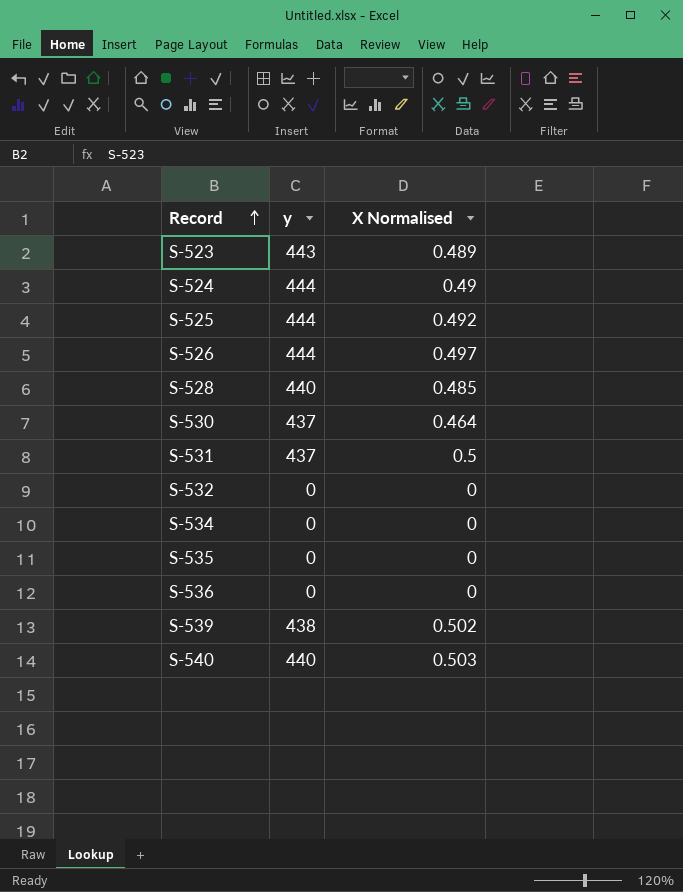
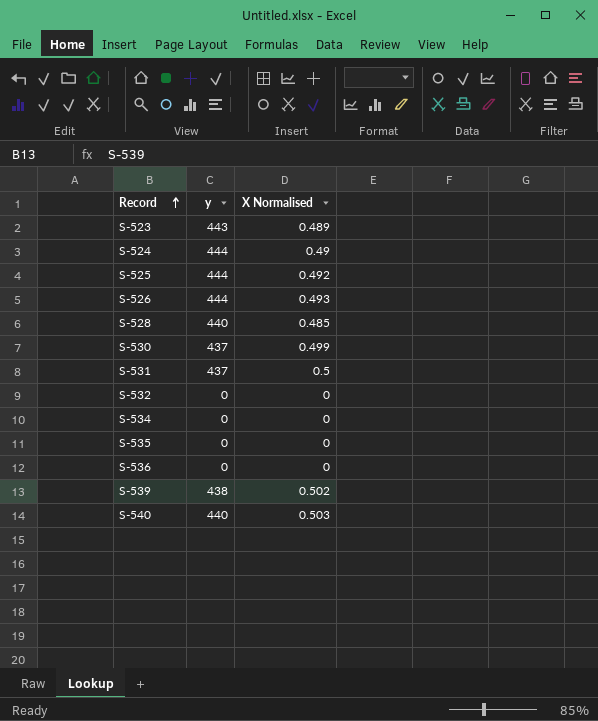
S-526 | X Normalised: 0.497 -> 0.493
S-530 | X Normalised: 0.464 -> 0.499

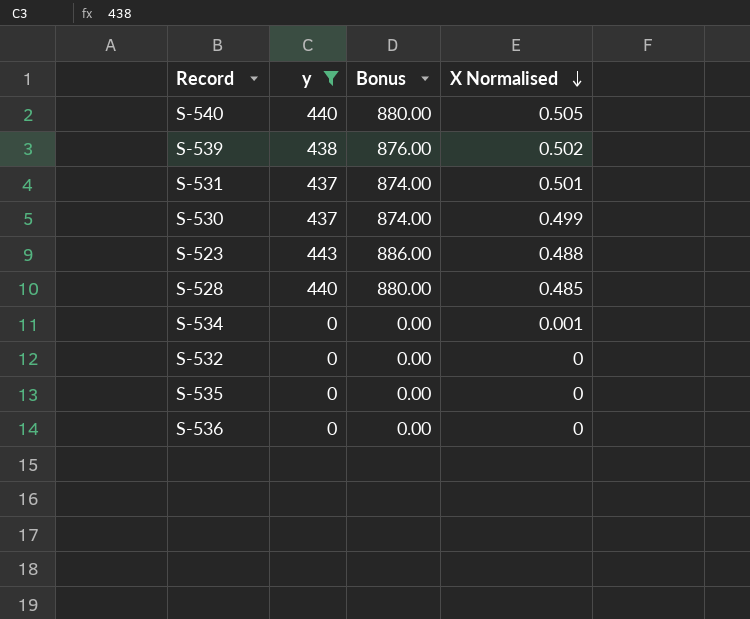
filter: none -> y != 444
row order: Record ascending -> X Normalised descending
column Bonus | formula: none -> [y] * 2
S-540 | X Normalised: 0.503 -> 0.505
S-531 | X Normalised: 0.5 -> 0.501
S-523 | X Normalised: 0.489 -> 0.488
S-534 | X Normalised: 0 -> 0.001

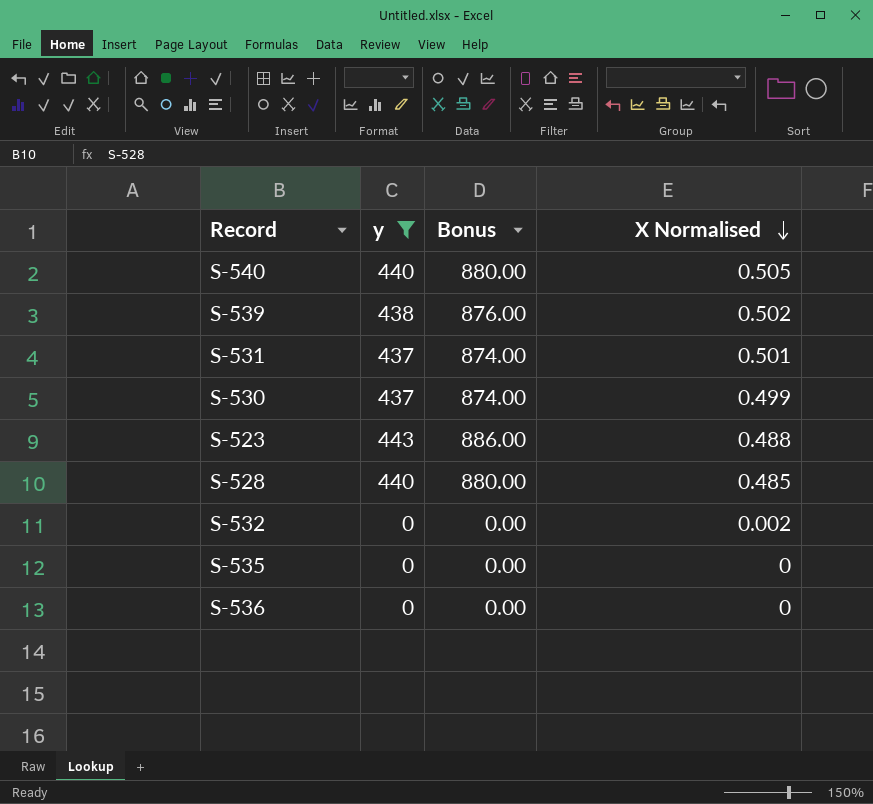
row S-534: 0 | 0.00 | 0.001 -> none
S-532 | X Normalised: 0 -> 0.002

